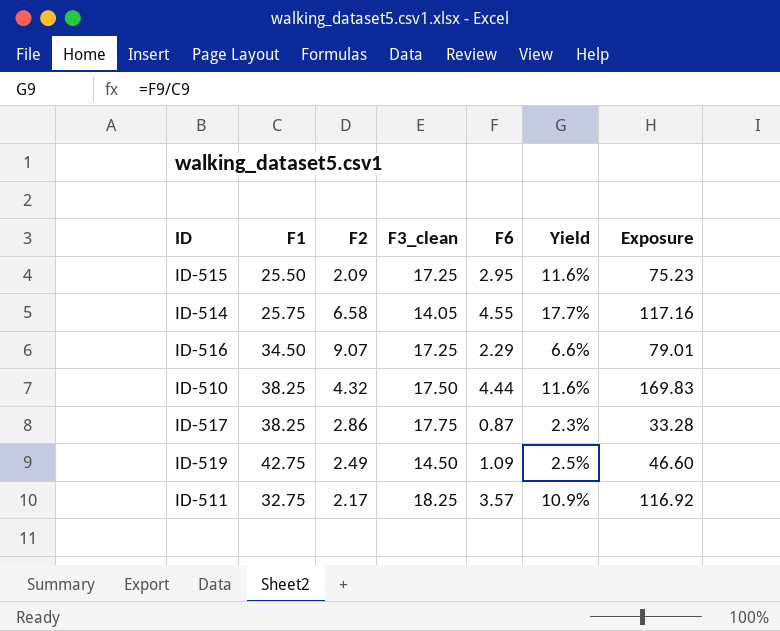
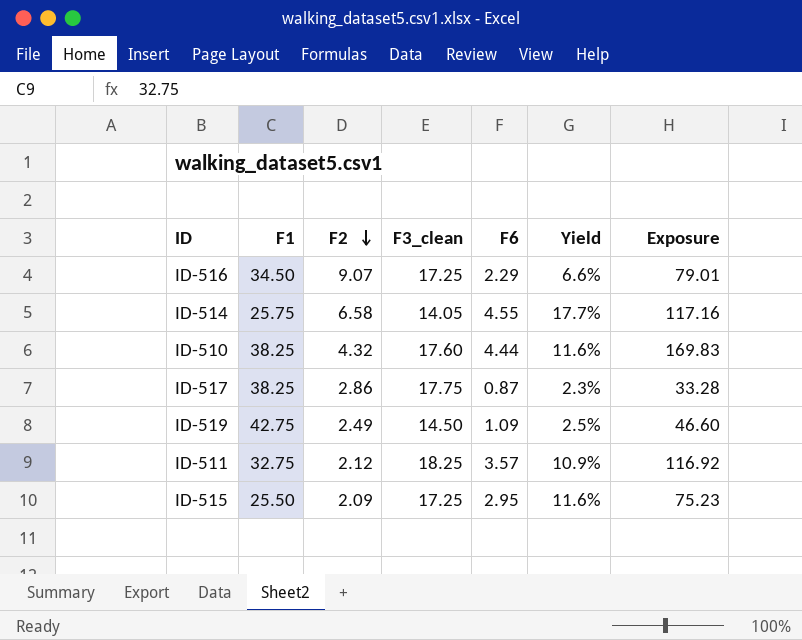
row order: none -> F2 descending
ID-510 | F3_clean: 17.50 -> 17.60
ID-511 | F2: 2.17 -> 2.12

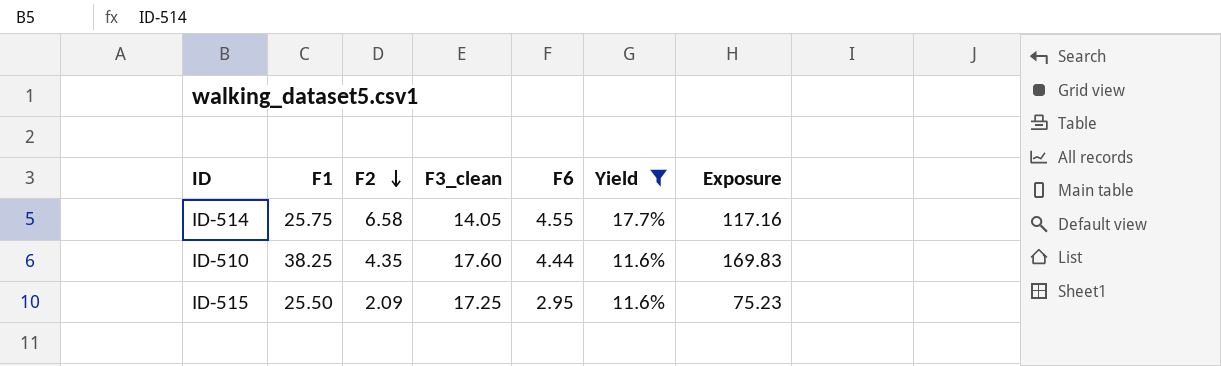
filter: none -> Yield >= 11.6%
ID-510 | F2: 4.32 -> 4.35

